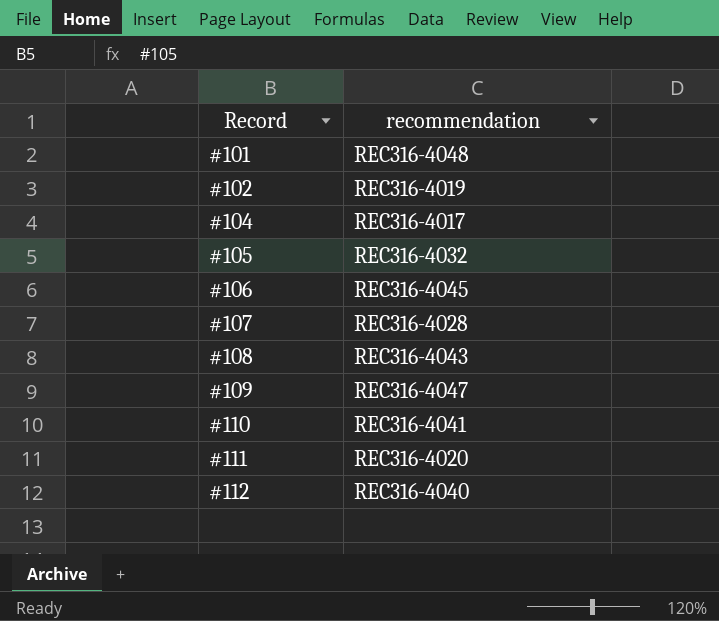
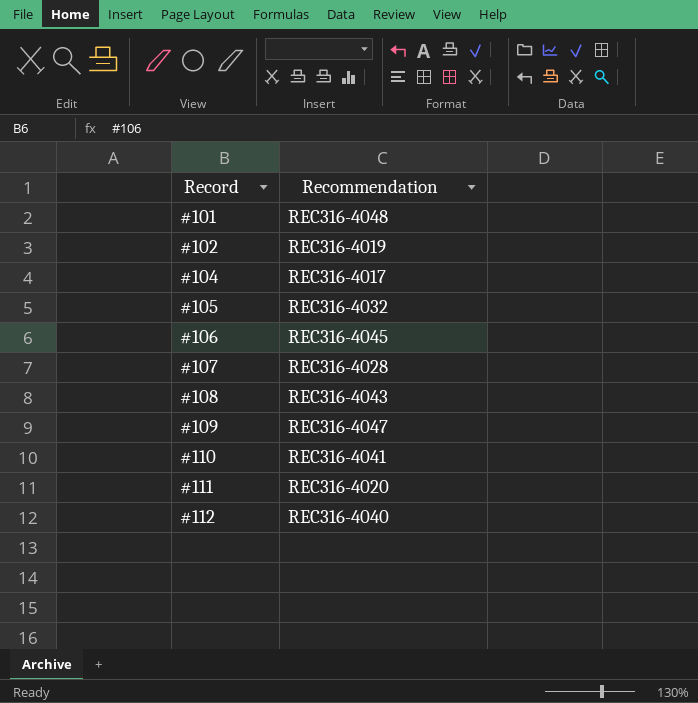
column name: recommendation -> Recommendation

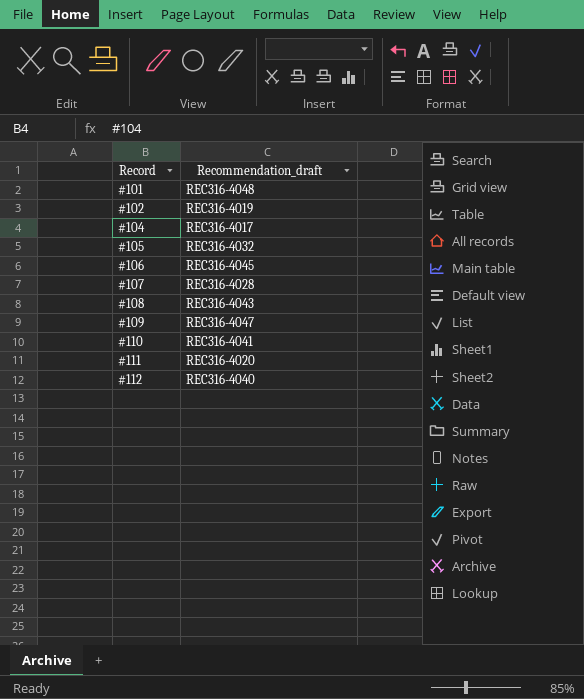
column name: Recommendation -> Recommendation_draft

